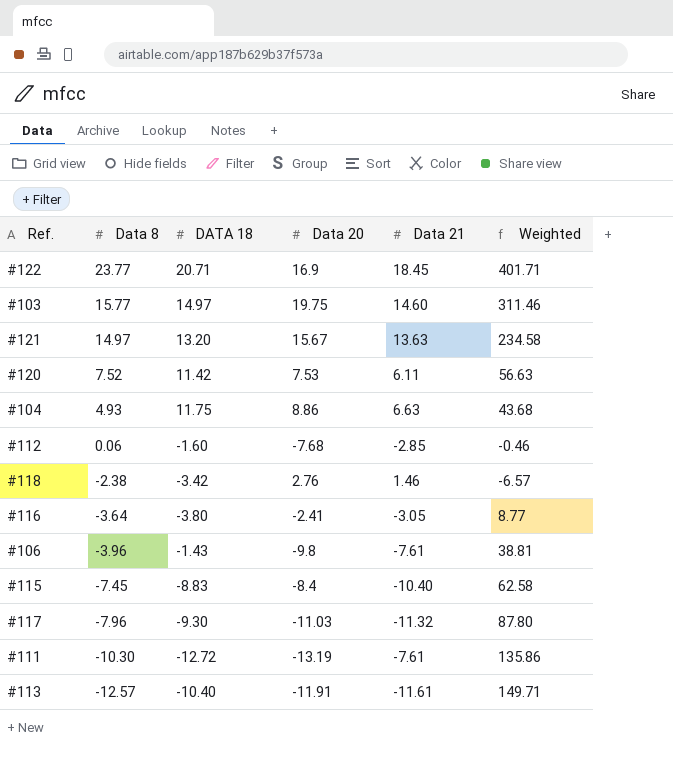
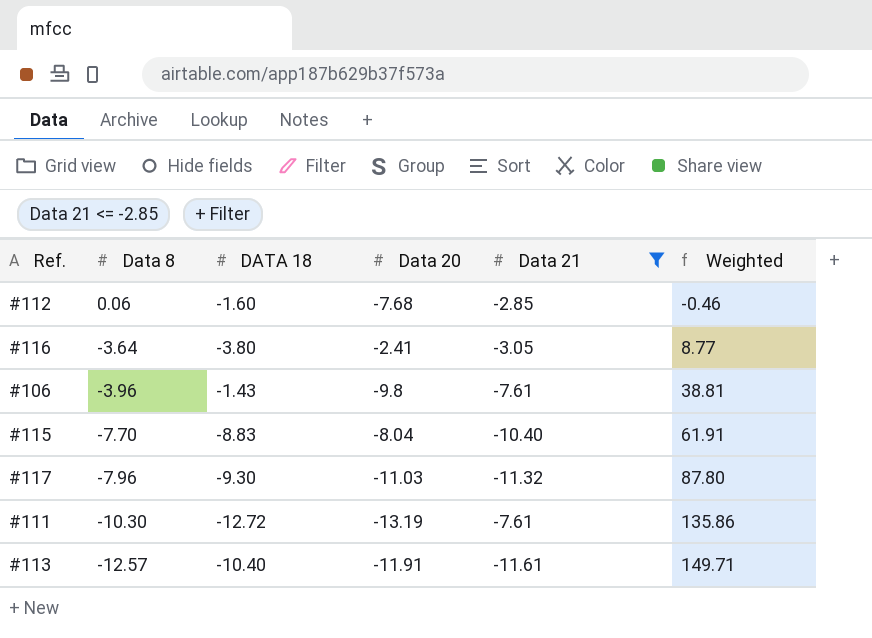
filter: none -> Data 21 <= -2.85
#115 | Data 8: -7.45 -> -7.70
#115 | Data 20: -8.4 -> -8.04
#115 | Weighted: 62.58 -> 61.91

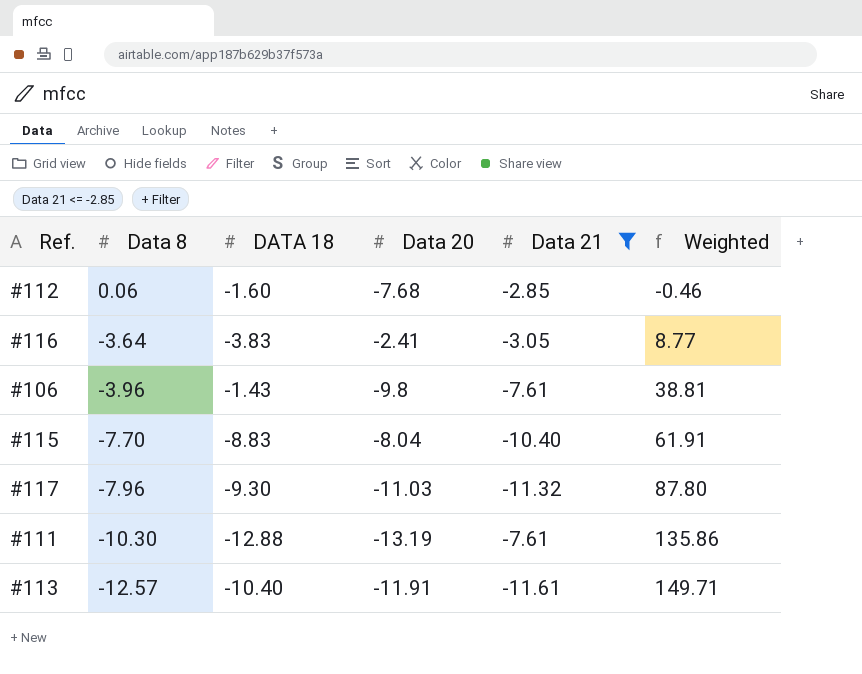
#116 | DATA 18: -3.80 -> -3.83
#111 | DATA 18: -12.72 -> -12.88

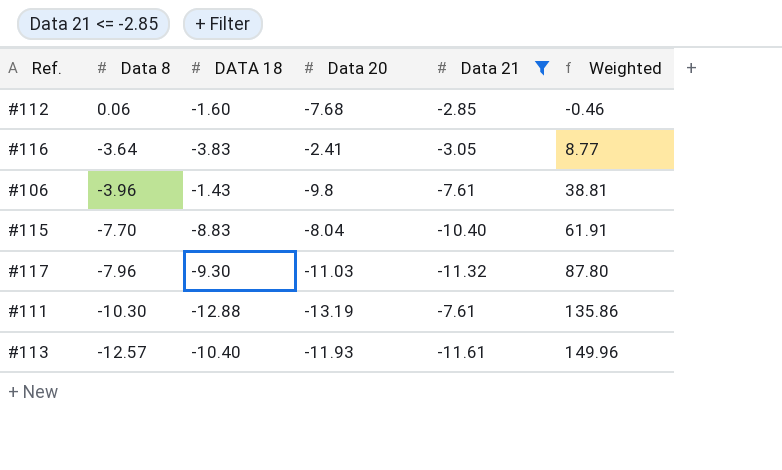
#113 | Data 20: -11.91 -> -11.93
#113 | Weighted: 149.71 -> 149.96

